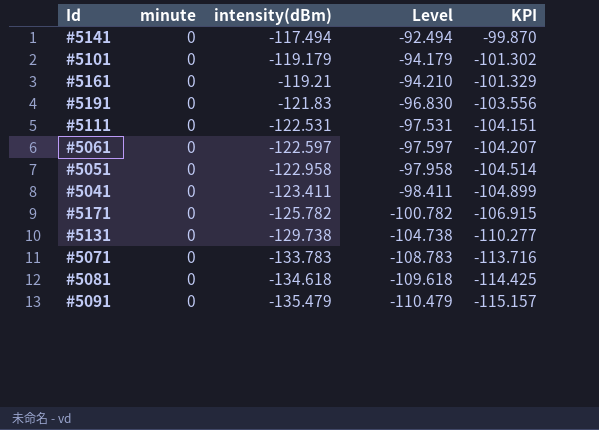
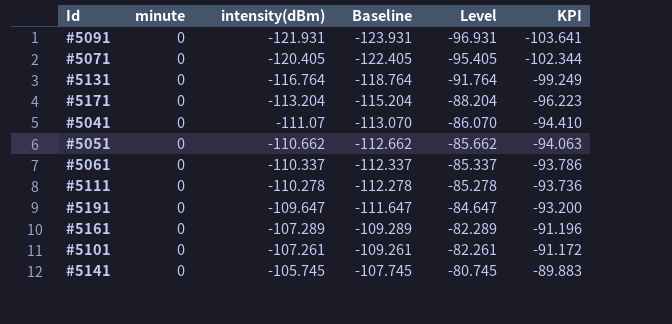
row order: intensity(dBm) descending -> intensity(dBm) ascending
column Baseline | formula: none -> [intensity(dBm)] - 2
row #5081: 0 | -134.618 | -109.618 | -114.425 -> none
#5091 | intensity(dBm): -135.479 -> -121.931
#5091 | Level: -110.479 -> -96.931
#5091 | KPI: -115.157 -> -103.641
#5071 | intensity(dBm): -133.783 -> -120.405
#5071 | Level: -108.783 -> -95.405
#5071 | KPI: -113.716 -> -102.344
#5131 | intensity(dBm): -129.738 -> -116.764
#5131 | Level: -104.738 -> -91.764
#5131 | KPI: -110.277 -> -99.249
#5171 | intensity(dBm): -125.782 -> -113.204
#5171 | Level: -100.782 -> -88.204
#5171 | KPI: -106.915 -> -96.223
#5041 | intensity(dBm): -123.411 -> -111.07
#5041 | Level: -98.411 -> -86.070
#5041 | KPI: -104.899 -> -94.410
#5051 | intensity(dBm): -122.958 -> -110.662
#5051 | Level: -97.958 -> -85.662
#5051 | KPI: -104.514 -> -94.063
#5061 | intensity(dBm): -122.597 -> -110.337
#5061 | Level: -97.597 -> -85.337
#5061 | KPI: -104.207 -> -93.786
#5111 | intensity(dBm): -122.531 -> -110.278
#5111 | Level: -97.531 -> -85.278
#5111 | KPI: -104.151 -> -93.736
#5191 | intensity(dBm): -121.83 -> -109.647
#5191 | Level: -96.830 -> -84.647
#5191 | KPI: -103.556 -> -93.200
#5161 | intensity(dBm): -119.21 -> -107.289
#5161 | Level: -94.210 -> -82.289
#5161 | KPI: -101.329 -> -91.196
#5101 | intensity(dBm): -119.179 -> -107.261
#5101 | Level: -94.179 -> -82.261
#5101 | KPI: -101.302 -> -91.172
#5141 | intensity(dBm): -117.494 -> -105.745
#5141 | Level: -92.494 -> -80.745
#5141 | KPI: -99.870 -> -89.883

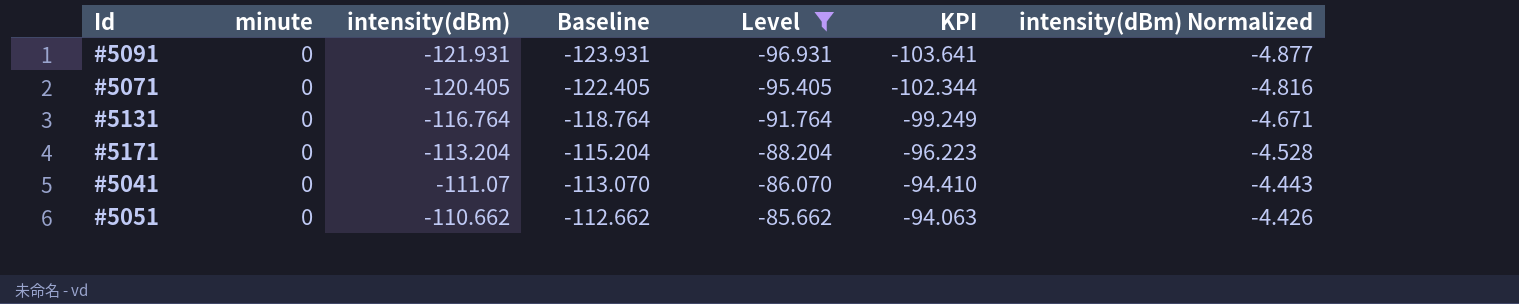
filter: none -> Level <= -85.662
column intensity(dBm) Normalized | formula: none -> [intensity(dBm)] * 0.04

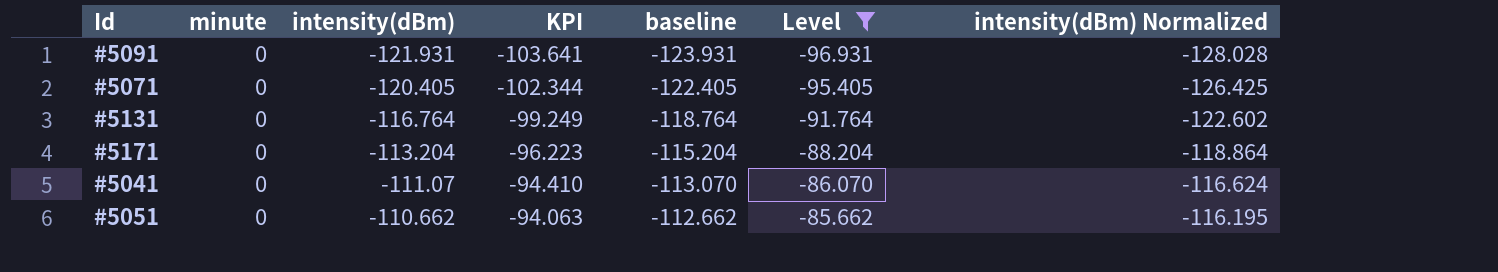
column KPI | position: 6 -> 4
column name: Baseline -> baseline
column intensity(dBm) Normalized | formula: [intensity(dBm)] * 0.04 -> [intensity(dBm)] * 1.05

